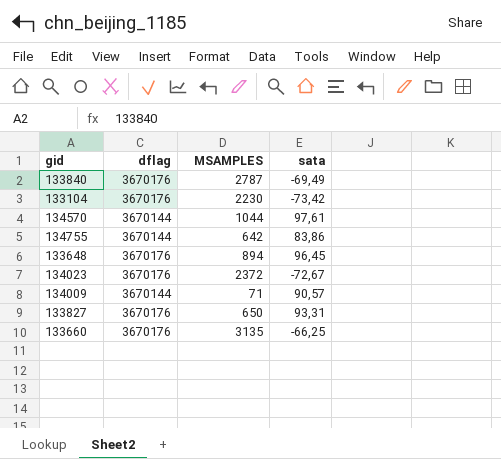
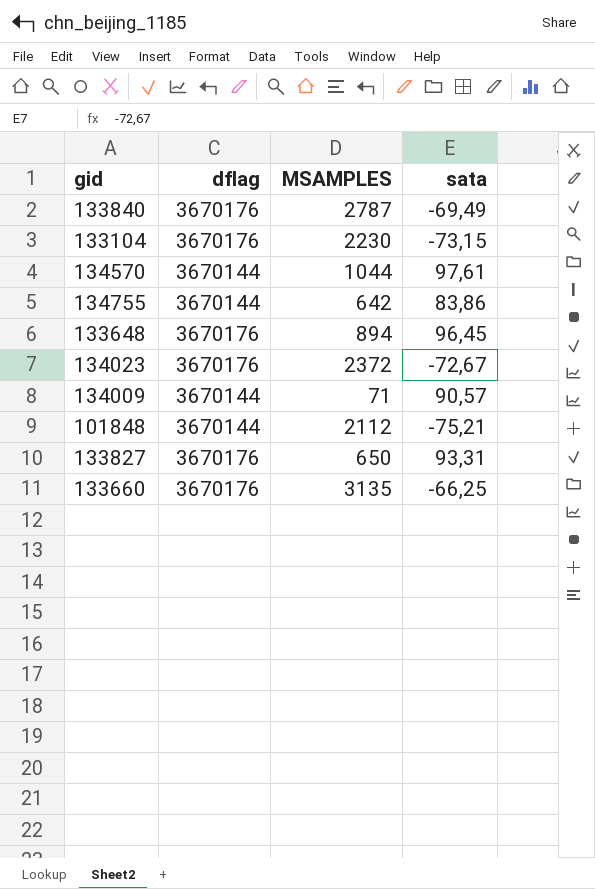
133104 | sata: -73,42 -> -73,15
row 101848: none -> 3670144 | 2112 | -75,21

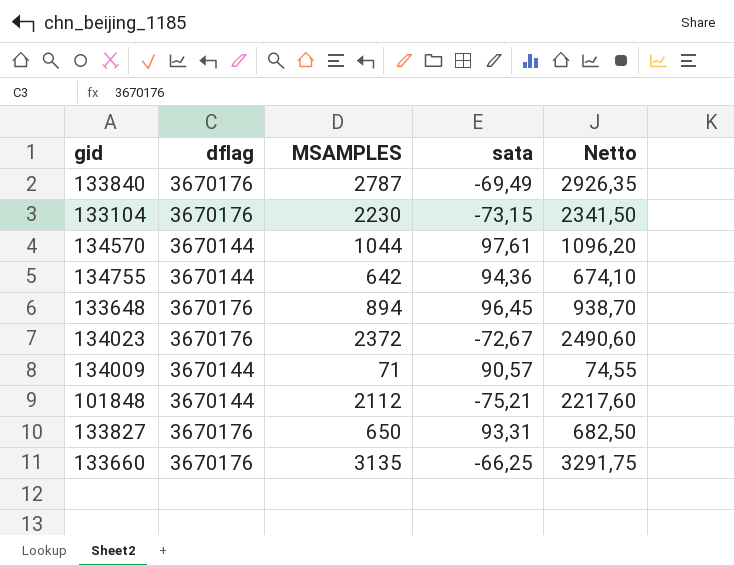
column Netto | formula: none -> [MSAMPLES] * 1,05
134755 | sata: 83,86 -> 94,36

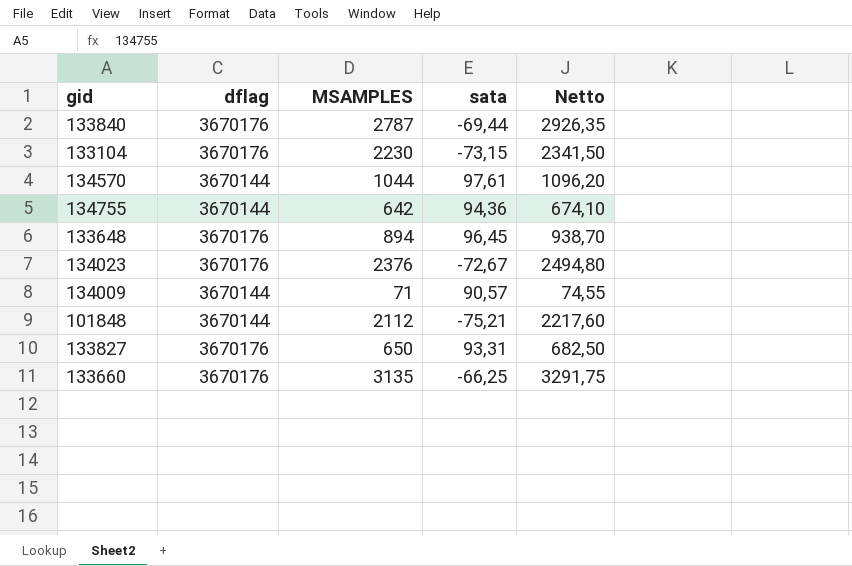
133840 | sata: -69,49 -> -69,44
134023 | MSAMPLES: 2372 -> 2376
134023 | Netto: 2490,60 -> 2494,80

